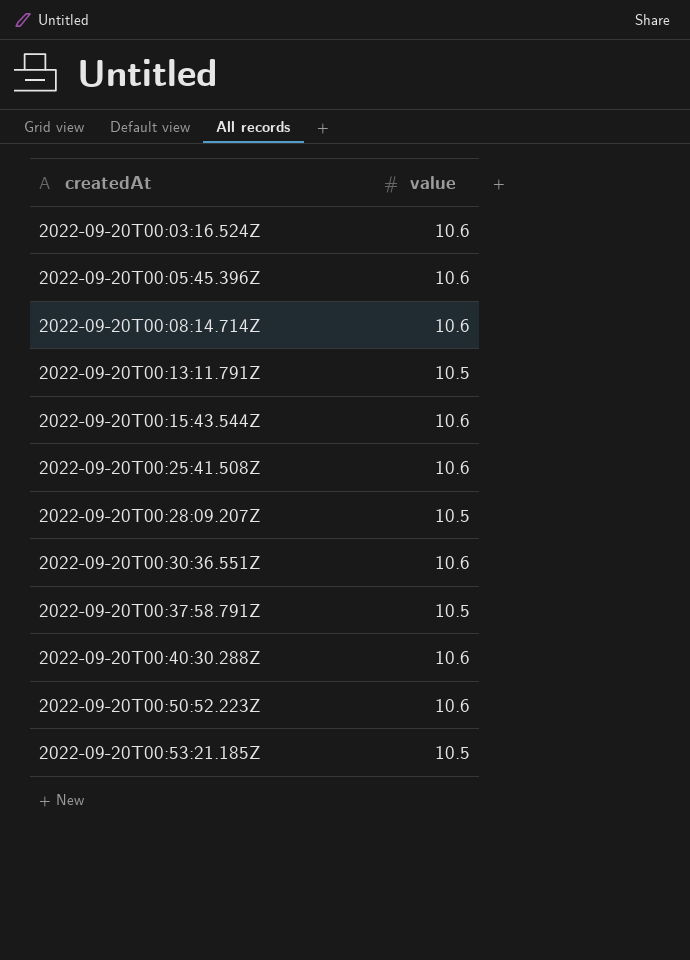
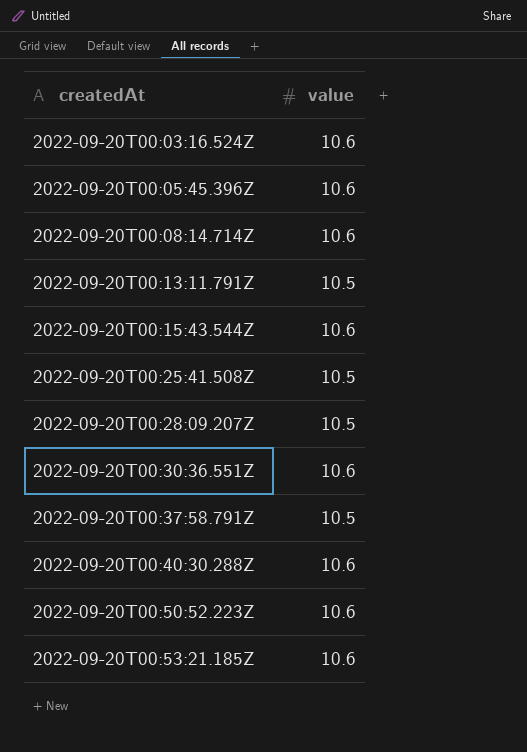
2022-09-20T00:25:41.508Z | value: 10.6 -> 10.5
2022-09-20T00:53:21.185Z | value: 10.5 -> 10.6

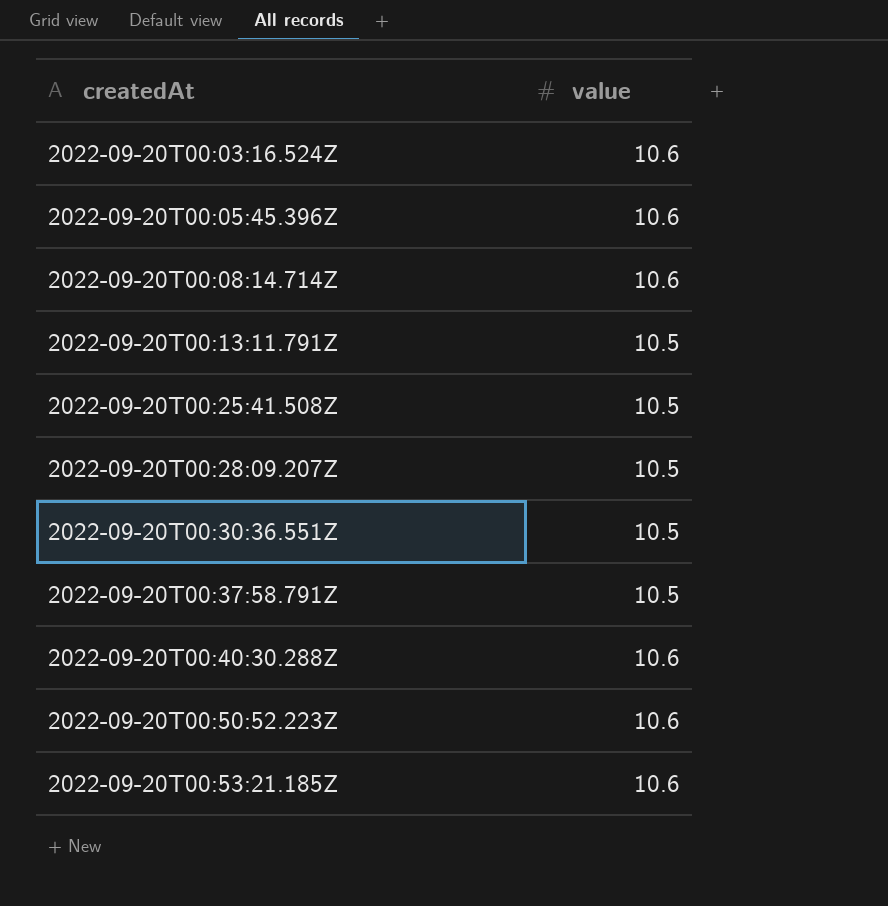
row 2022-09-20T00:15:43.544Z: 10.6 -> none
2022-09-20T00:30:36.551Z | value: 10.6 -> 10.5

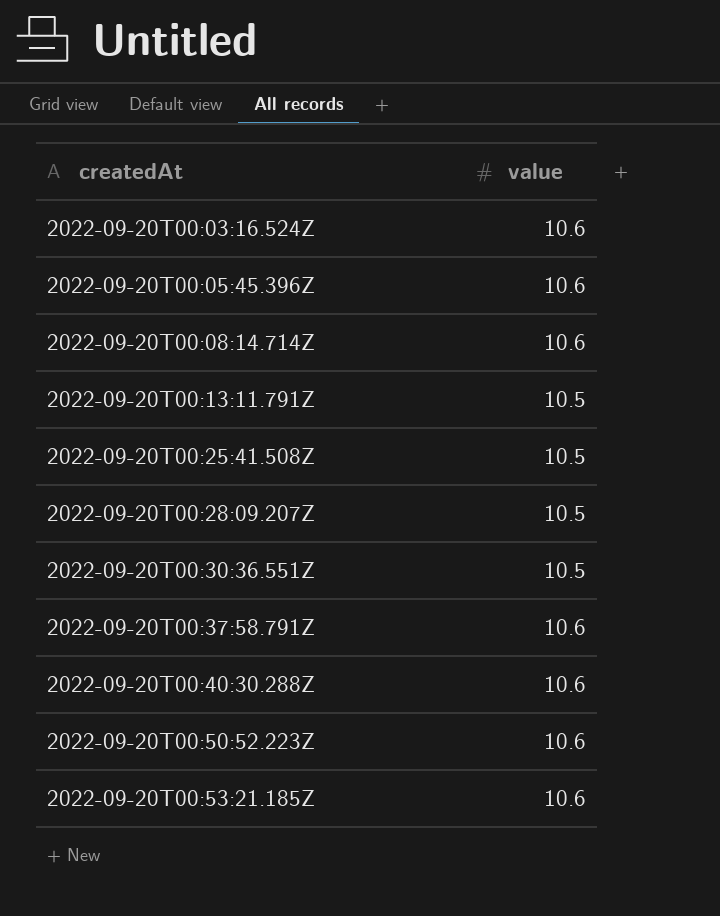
2022-09-20T00:37:58.791Z | value: 10.5 -> 10.6

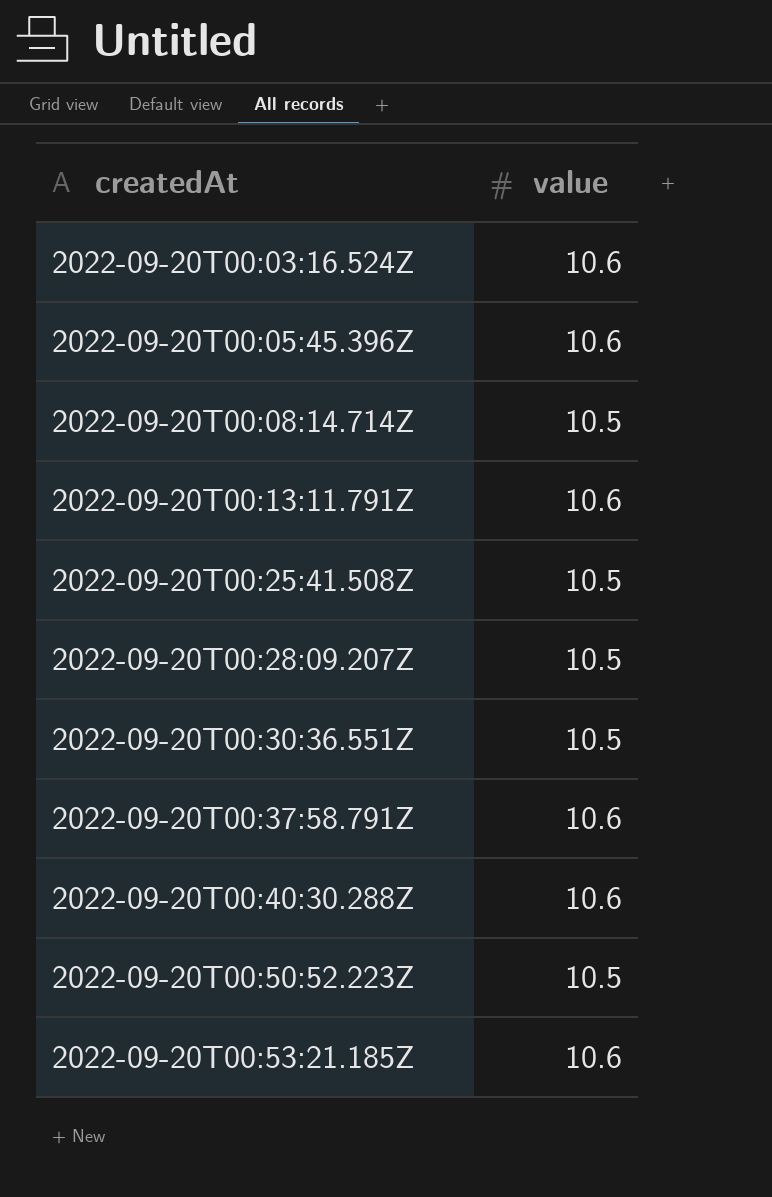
2022-09-20T00:08:14.714Z | value: 10.6 -> 10.5
2022-09-20T00:13:11.791Z | value: 10.5 -> 10.6
2022-09-20T00:50:52.223Z | value: 10.6 -> 10.5

